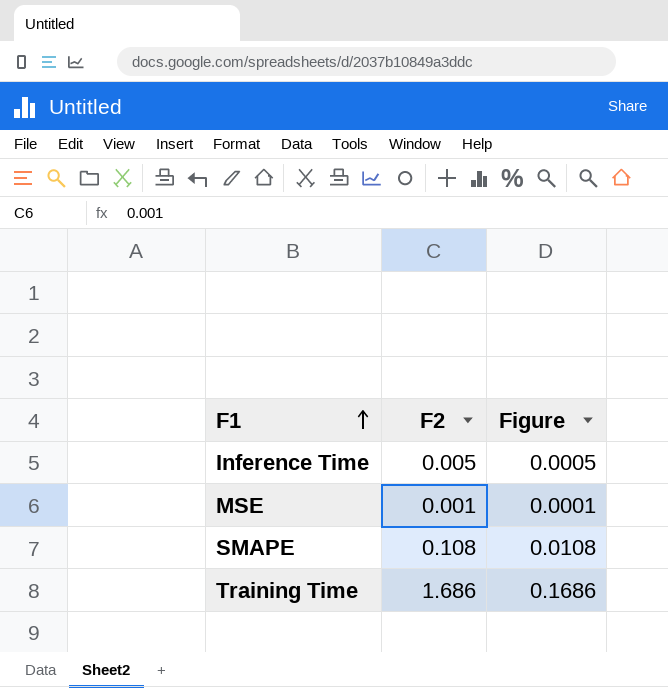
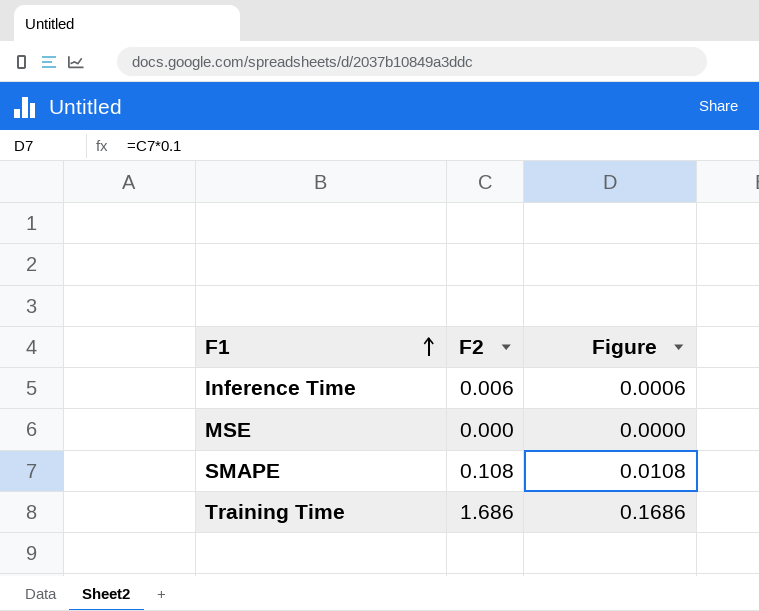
Inference Time | F2: 0.005 -> 0.006
Inference Time | Figure: 0.0005 -> 0.0006
MSE | F2: 0.001 -> 0.000
MSE | Figure: 0.0001 -> 0.0000

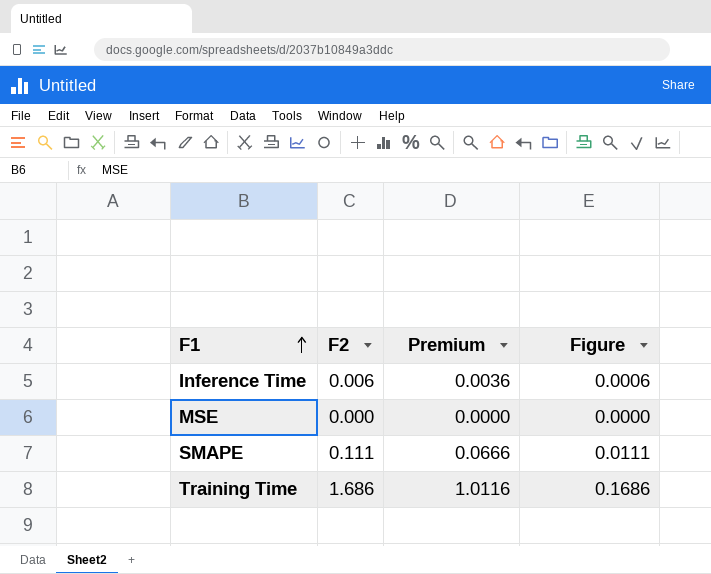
column Premium | formula: none -> [F2] * 0.6
SMAPE | F2: 0.108 -> 0.111
SMAPE | Figure: 0.0108 -> 0.0111

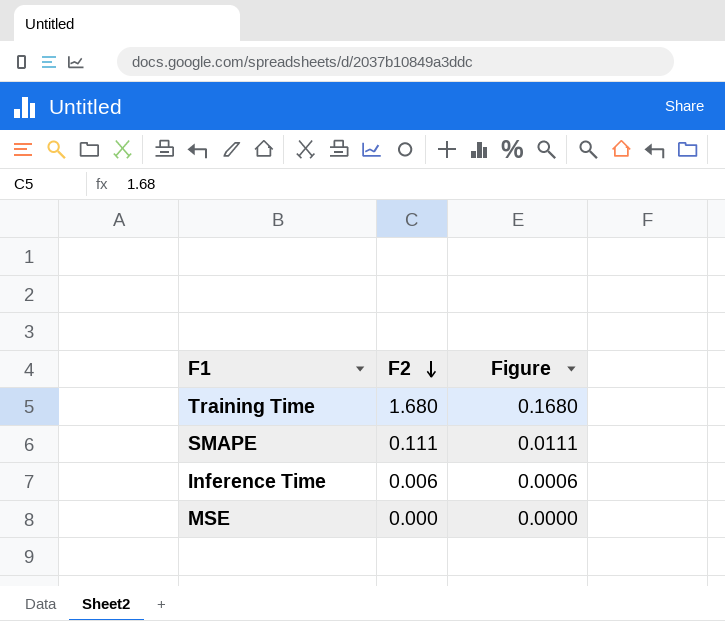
row order: F1 ascending -> F2 descending
column Premium | formula: [F2] * 0.6 -> none
Training Time | F2: 1.686 -> 1.680
Training Time | Figure: 0.1686 -> 0.1680

